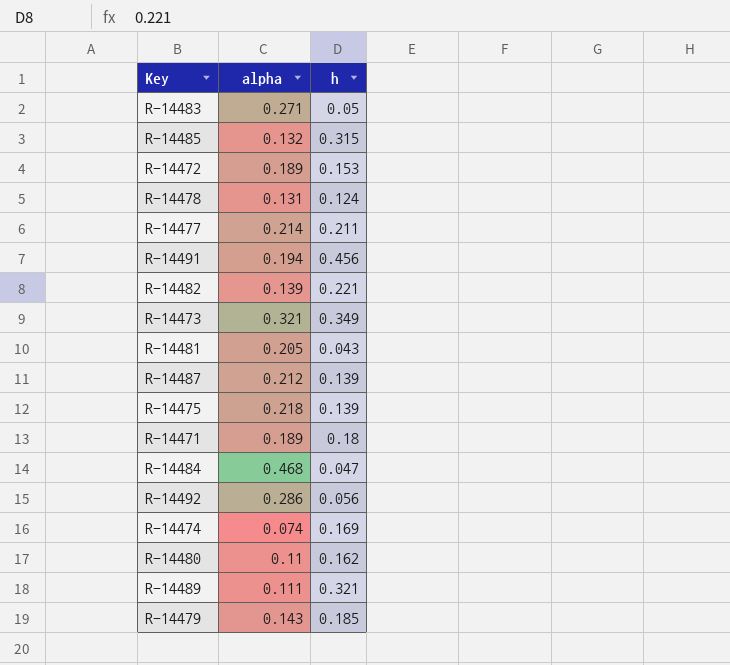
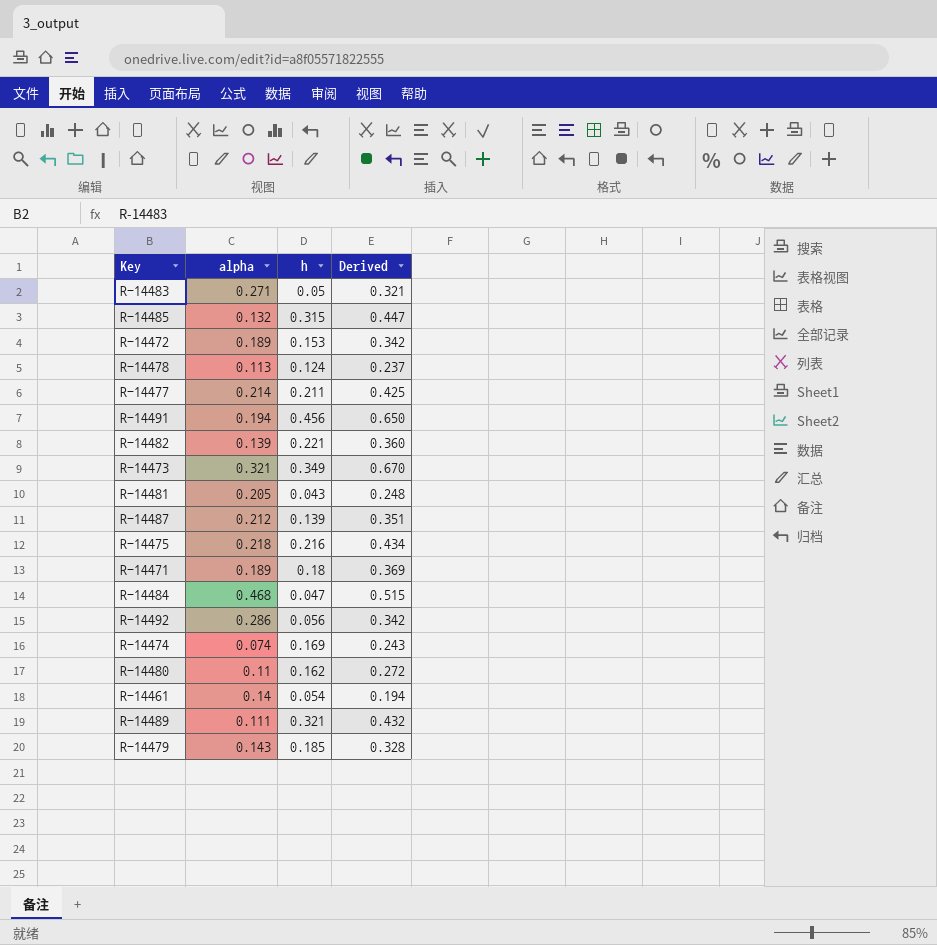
column Derived | formula: none -> [alpha] + [h]
R-14478 | alpha: 0.131 -> 0.113
R-14475 | h: 0.139 -> 0.216
row R-14461: none -> 0.14 | 0.054 | 0.194

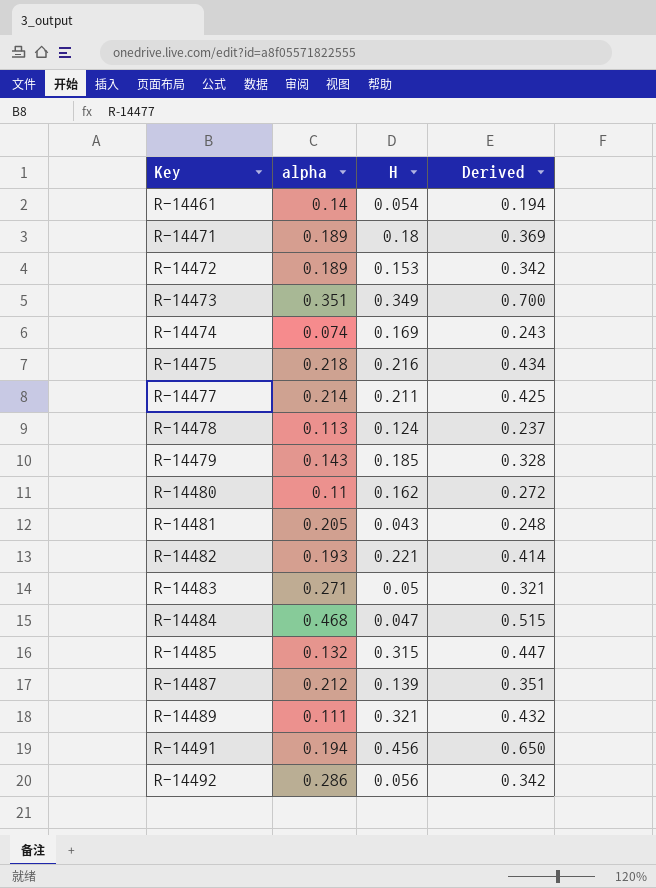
row order: none -> Key ascending
column name: h -> H
R-14473 | alpha: 0.321 -> 0.351
R-14473 | Derived: 0.670 -> 0.700
R-14482 | alpha: 0.139 -> 0.193
R-14482 | Derived: 0.360 -> 0.414

